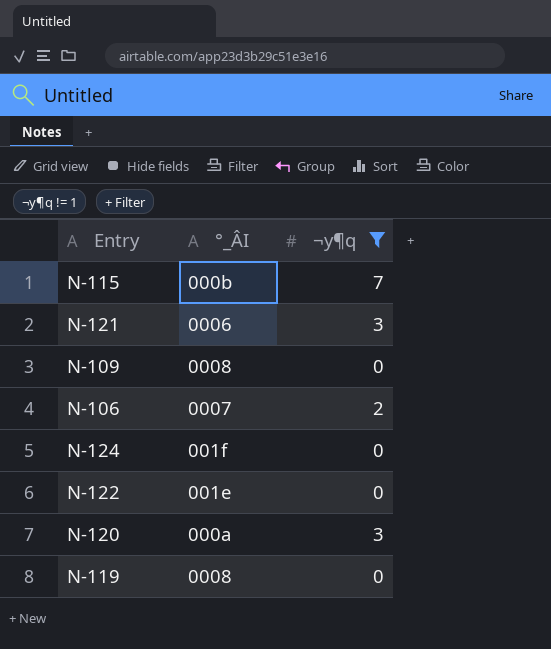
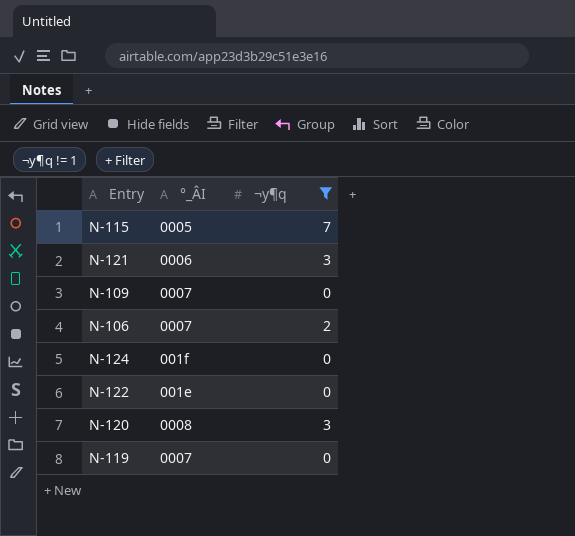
N-115 | °_ÂI: 000b -> 0005
N-109 | °_ÂI: 0008 -> 0007
N-120 | °_ÂI: 000a -> 0008
N-119 | °_ÂI: 0008 -> 0007

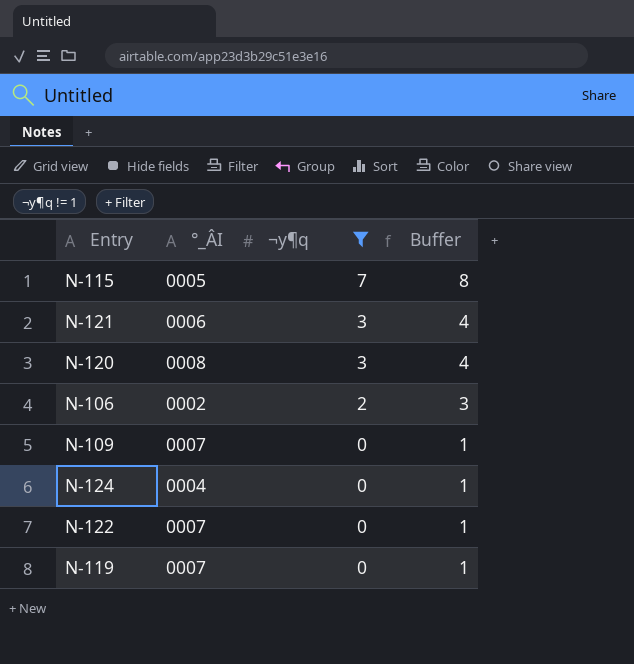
row order: none -> ¬y¶q descending
column Buffer | formula: none -> [¬y¶q] + 1
N-106 | °_ÂI: 0007 -> 0002
N-124 | °_ÂI: 001f -> 0004
N-122 | °_ÂI: 001e -> 0007

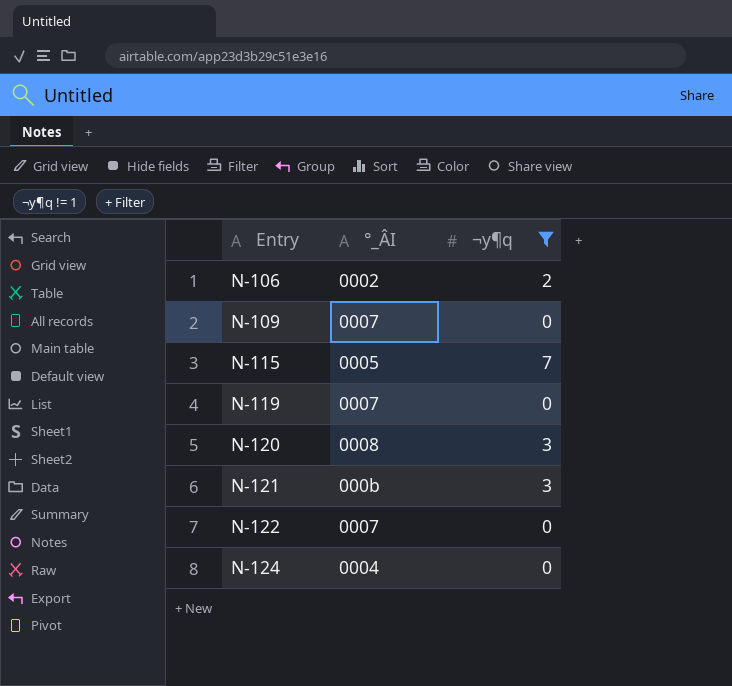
row order: ¬y¶q descending -> Entry ascending
column Buffer | formula: [¬y¶q] + 1 -> none
N-121 | °_ÂI: 0006 -> 000b

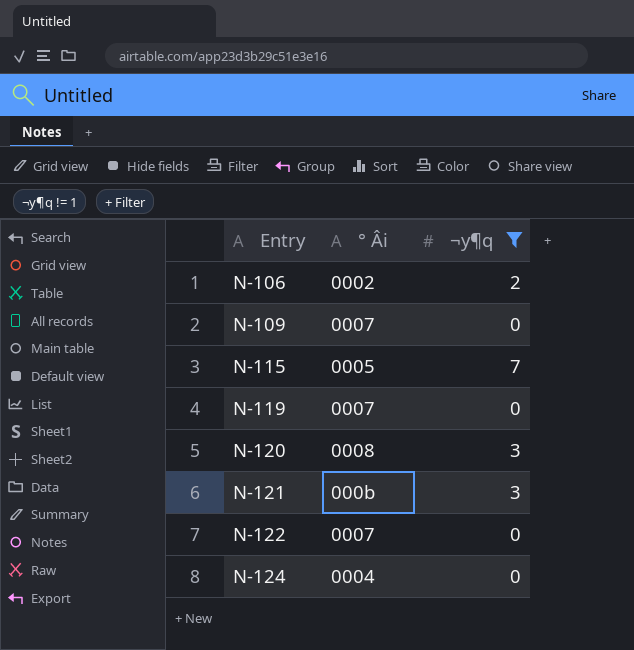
column name: °_ÂI -> ° Âi

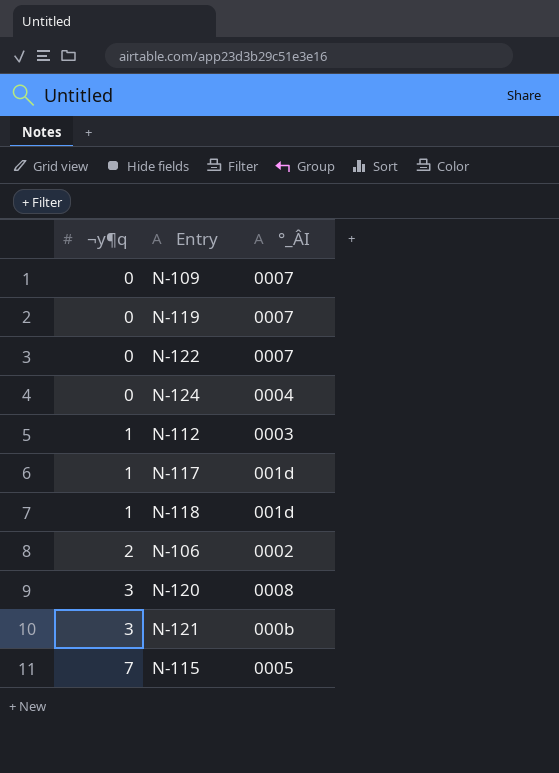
filter: ¬y¶q != 1 -> none
row order: Entry ascending -> ¬y¶q ascending
column ¬y¶q | position: 3 -> 1
column name: ° Âi -> °_ÂI

